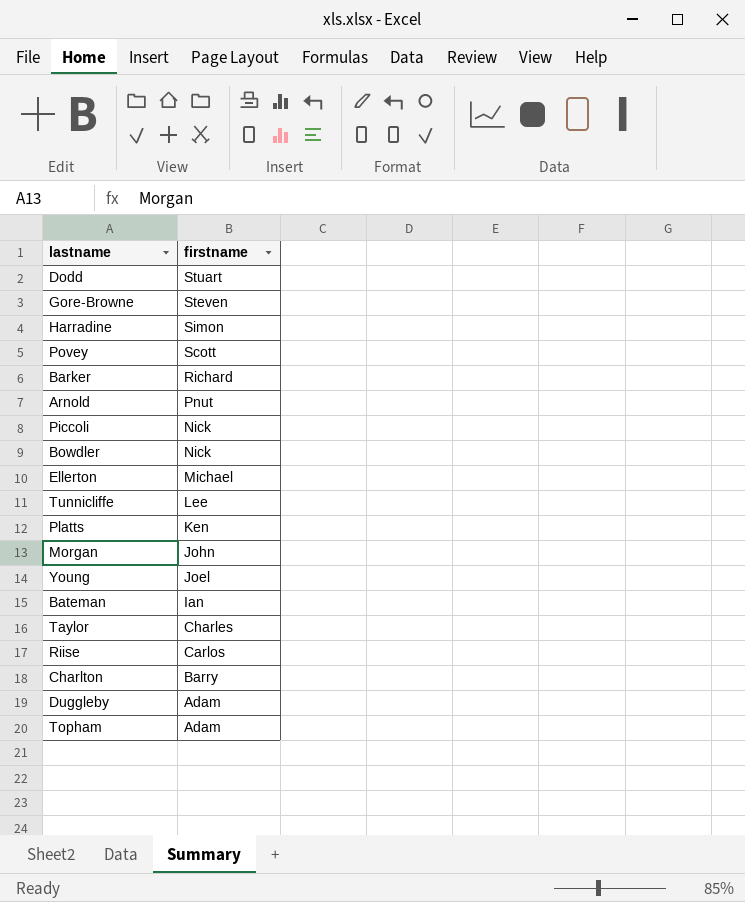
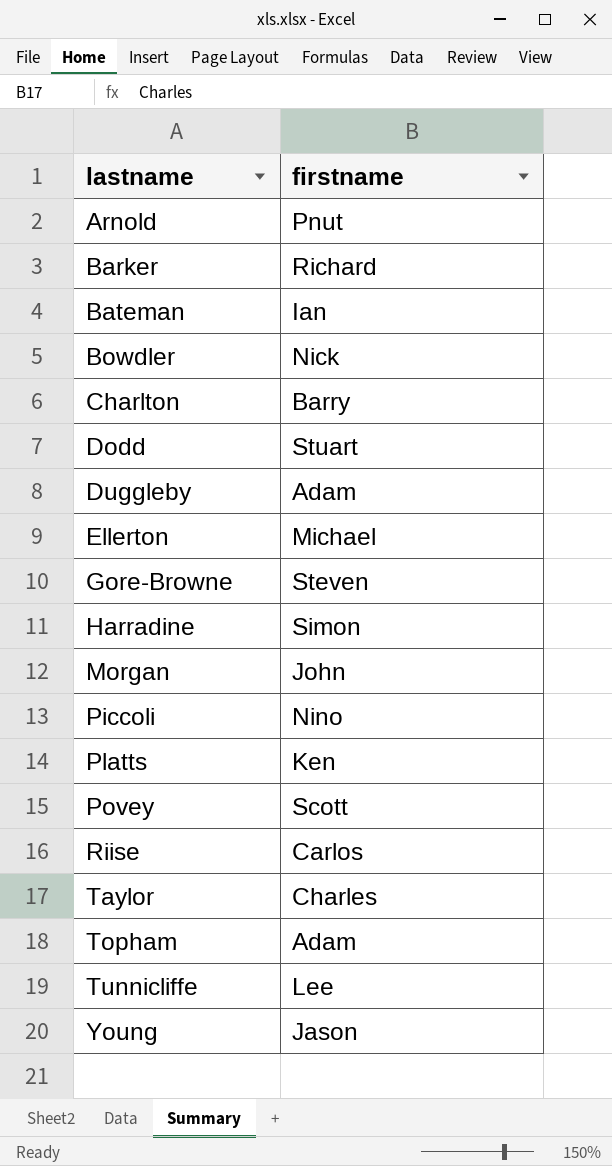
row order: firstname descending -> lastname ascending
Piccoli | firstname: Nick -> Nino
Young | firstname: Joel -> Jason

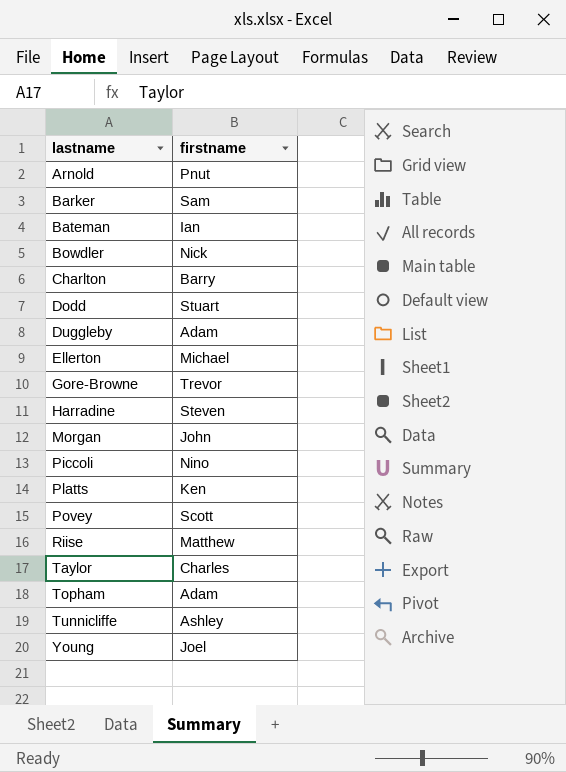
Barker | firstname: Richard -> Sam
Gore-Browne | firstname: Steven -> Trevor
Harradine | firstname: Simon -> Steven
Riise | firstname: Carlos -> Matthew
Tunnicliffe | firstname: Lee -> Ashley
Young | firstname: Jason -> Joel

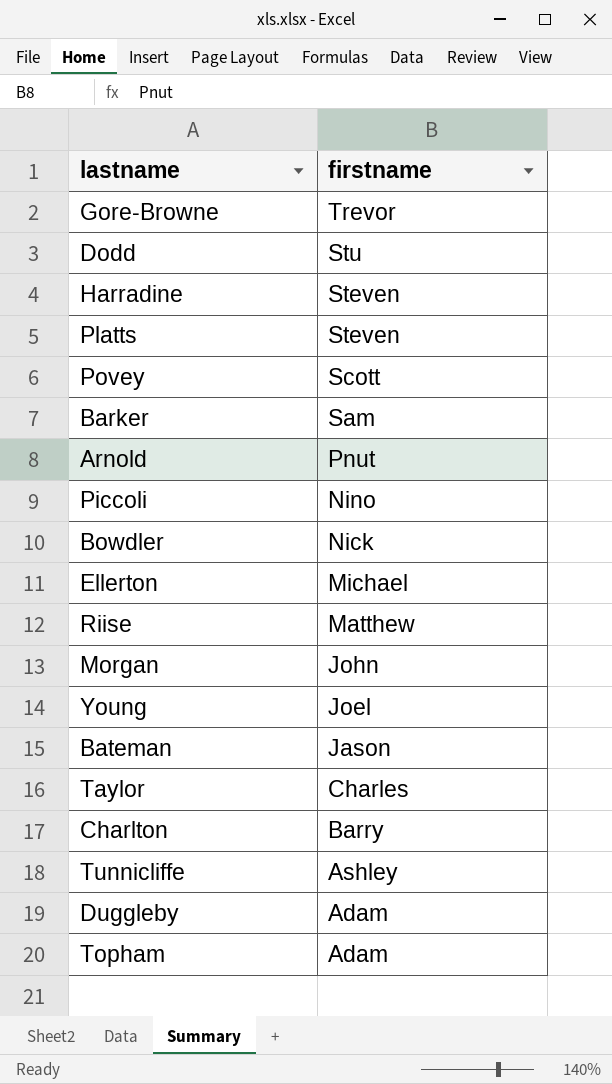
row order: lastname ascending -> firstname descending
Dodd | firstname: Stuart -> Stu
Platts | firstname: Ken -> Steven
Bateman | firstname: Ian -> Jason

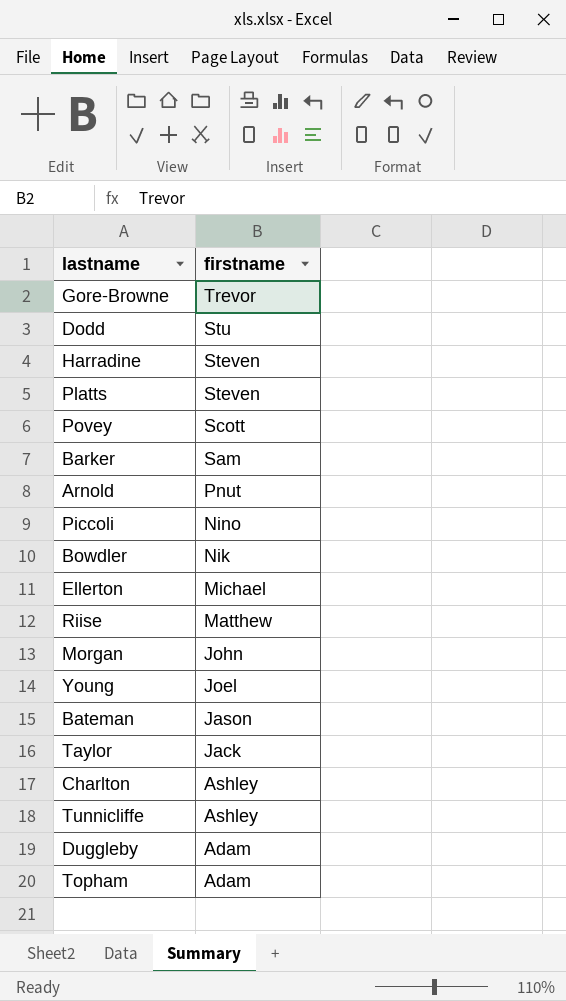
Bowdler | firstname: Nick -> Nik
Taylor | firstname: Charles -> Jack
Charlton | firstname: Barry -> Ashley

